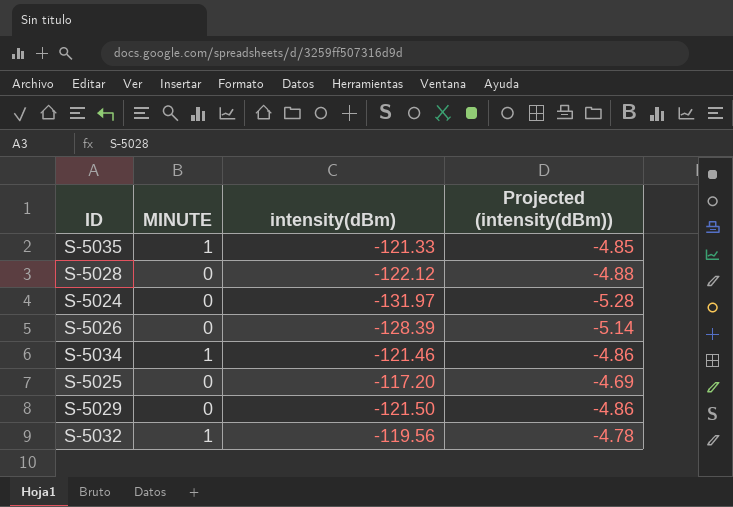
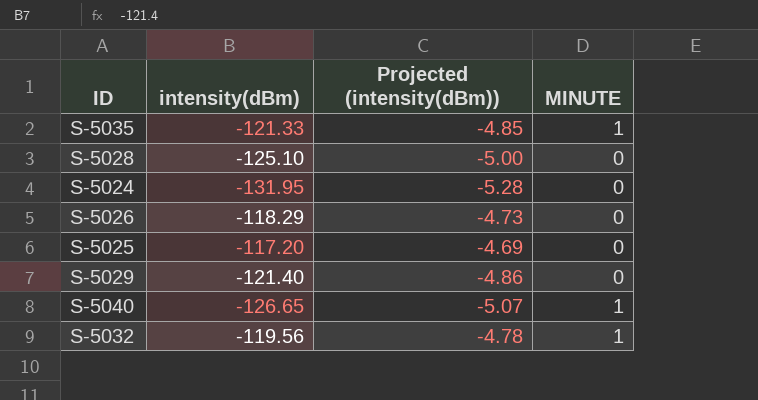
column MINUTE | position: 2 -> 4
row S-5034: 1 | -121.46 | -4.86 -> none
S-5028 | intensity(dBm): -122.12 -> -125.10
S-5028 | Projected (intensity(dBm)): -4.88 -> -5.00
S-5024 | intensity(dBm): -131.97 -> -131.95
S-5026 | intensity(dBm): -128.39 -> -118.29
S-5026 | Projected (intensity(dBm)): -5.14 -> -4.73
S-5029 | intensity(dBm): -121.50 -> -121.40
row S-5040: none -> -126.65 | -5.07 | 1

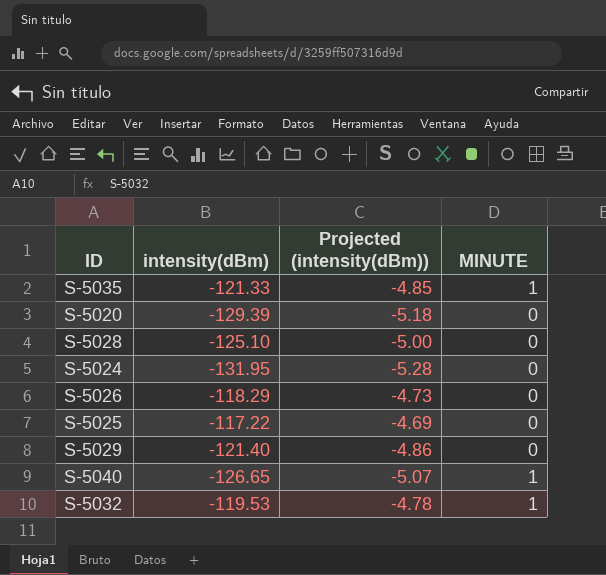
row S-5020: none -> -129.39 | -5.18 | 0
S-5025 | intensity(dBm): -117.20 -> -117.22
S-5032 | intensity(dBm): -119.56 -> -119.53

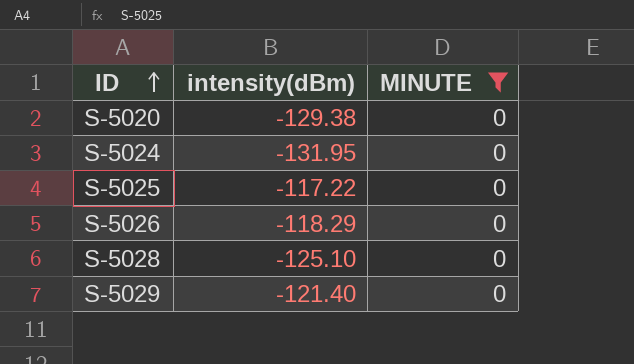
filter: none -> MINUTE = 0
row order: none -> ID ascending
column Projected (intensity(dBm)) | formula: [intensity(dBm)] * 0.04 -> none
S-5020 | intensity(dBm): -129.39 -> -129.38

